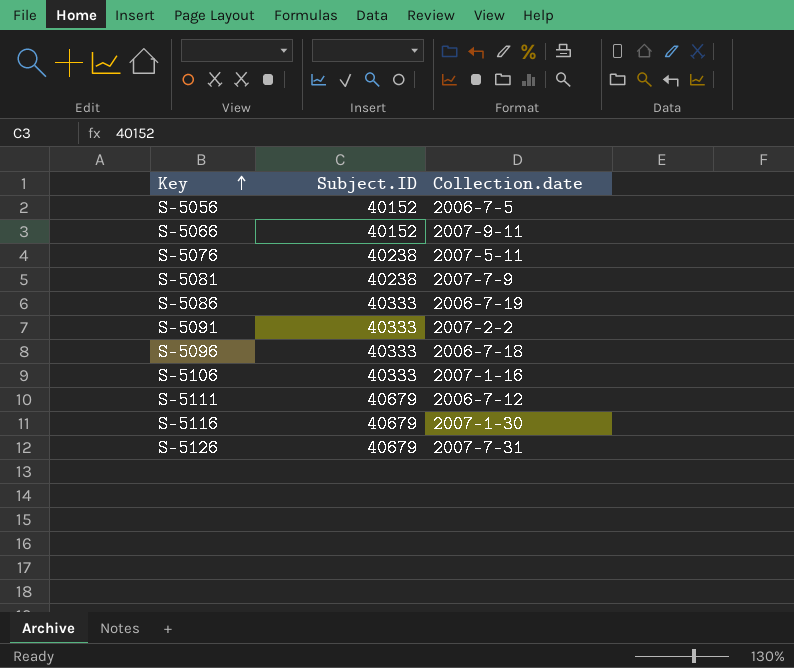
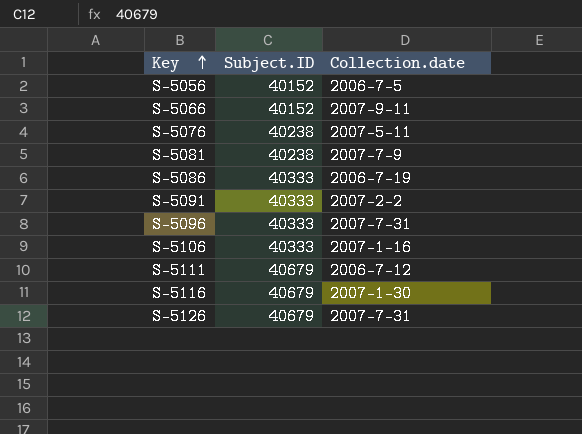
S-5096 | Collection.date: 2006-7-18 -> 2007-7-31

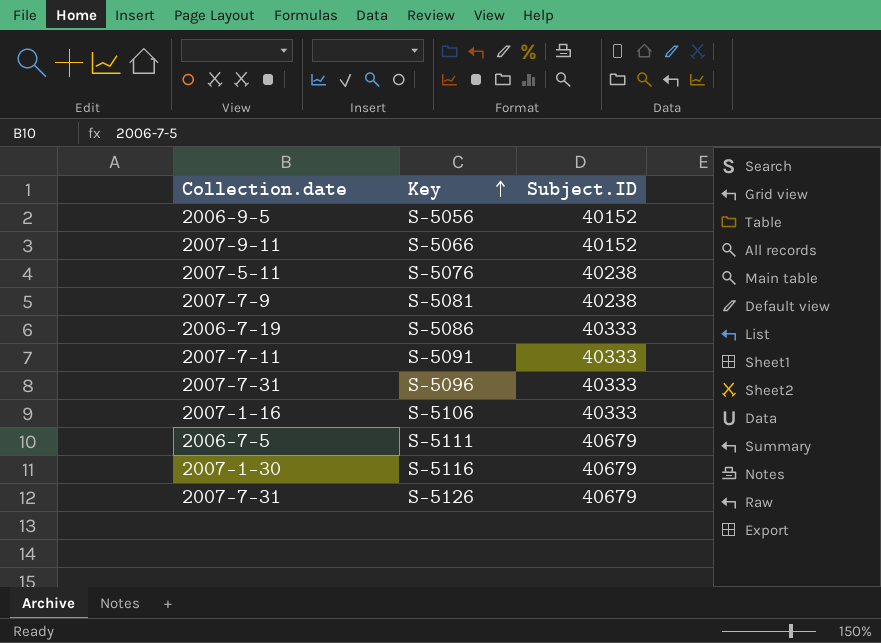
column Collection.date | position: 3 -> 1
S-5056 | Collection.date: 2006-7-5 -> 2006-9-5
S-5091 | Collection.date: 2007-2-2 -> 2007-7-11
S-5111 | Collection.date: 2006-7-12 -> 2006-7-5

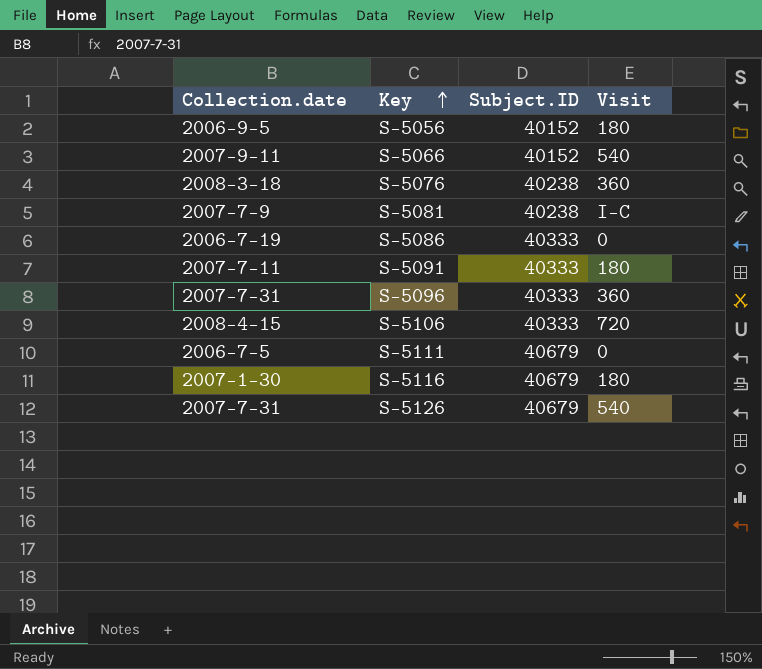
column Visit | position: none -> 4
S-5076 | Collection.date: 2007-5-11 -> 2008-3-18
S-5106 | Collection.date: 2007-1-16 -> 2008-4-15

